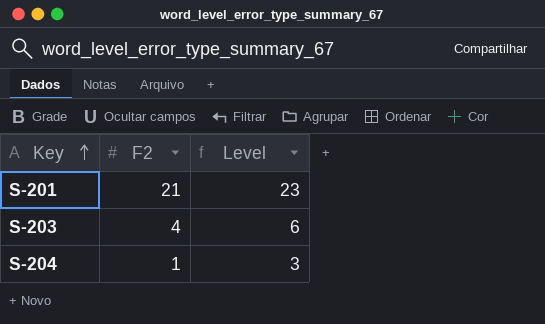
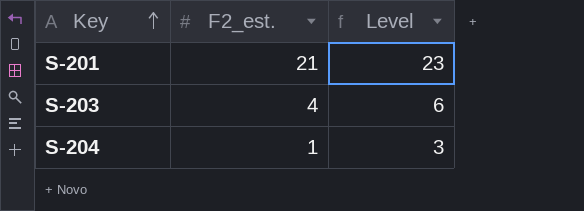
column name: F2 -> F2_est.

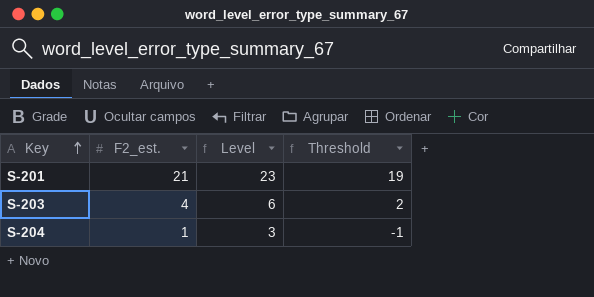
column Threshold | formula: none -> [F2_est.] - 2

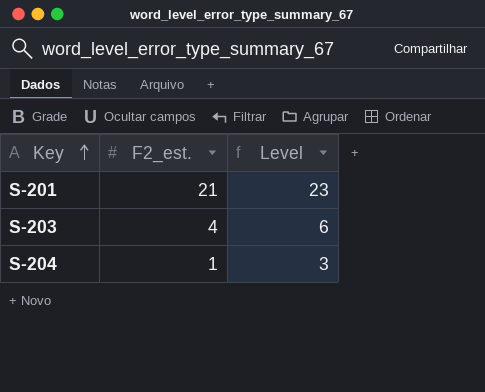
column Threshold | formula: [F2_est.] - 2 -> none

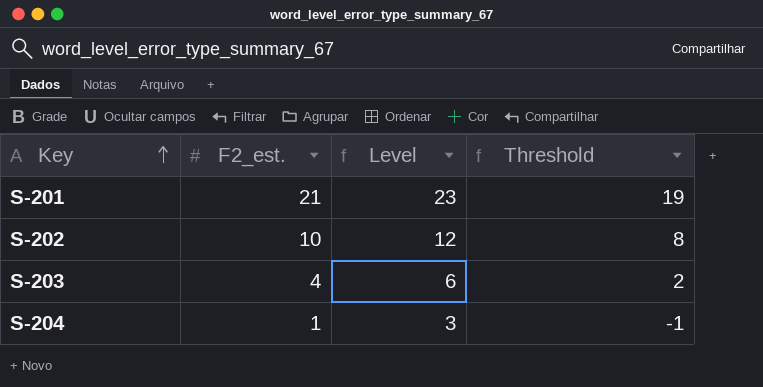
column Threshold | formula: none -> [F2_est.] - 2
row S-202: none -> 10 | 12 | 8

